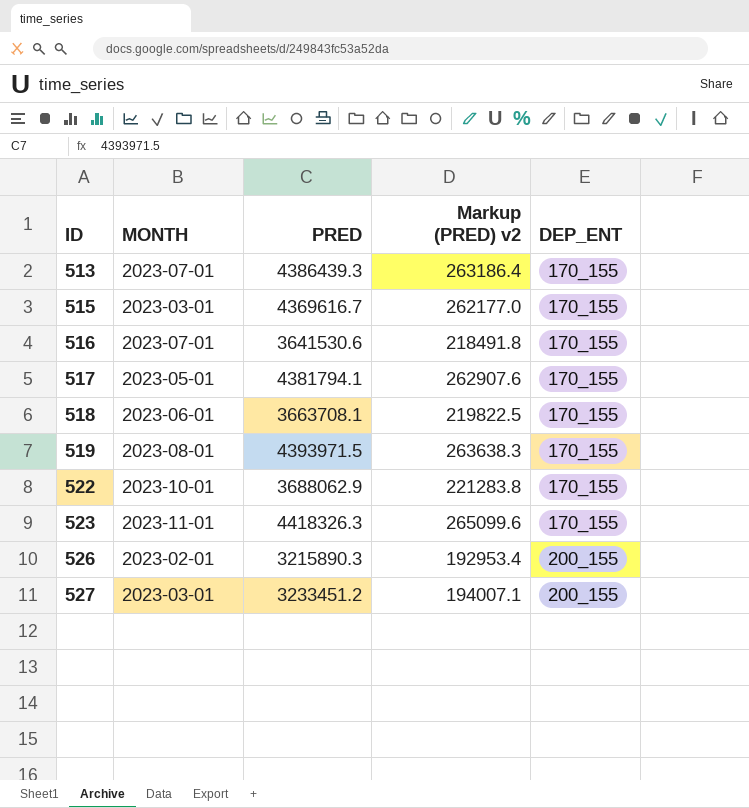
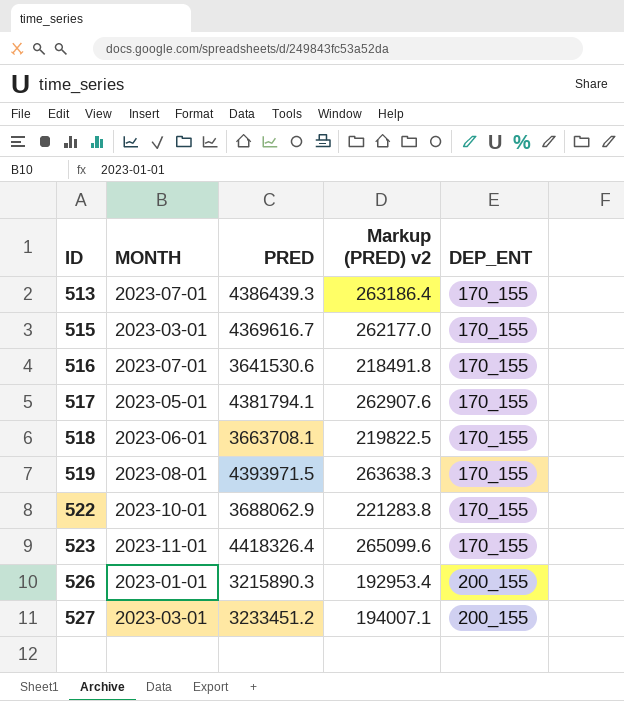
523 | PRED: 4418326.3 -> 4418326.4
526 | MONTH: 2023-02-01 -> 2023-01-01

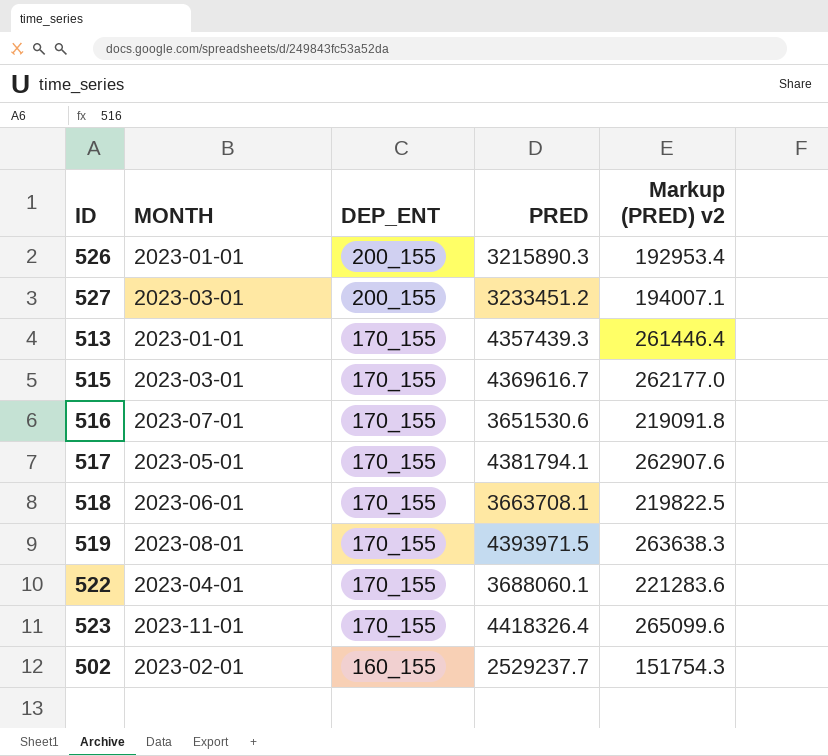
row order: ID ascending -> DEP_ENT descending
column DEP_ENT | position: 5 -> 3
513 | MONTH: 2023-07-01 -> 2023-01-01
513 | PRED: 4386439.3 -> 4357439.3
513 | Markup (PRED) v2: 263186.4 -> 261446.4
516 | PRED: 3641530.6 -> 3651530.6
516 | Markup (PRED) v2: 218491.8 -> 219091.8
522 | MONTH: 2023-10-01 -> 2023-04-01
522 | PRED: 3688062.9 -> 3688060.1
522 | Markup (PRED) v2: 221283.8 -> 221283.6
row 502: none -> 2023-02-01 | 160_155 | 2529237.7 | 151754.3

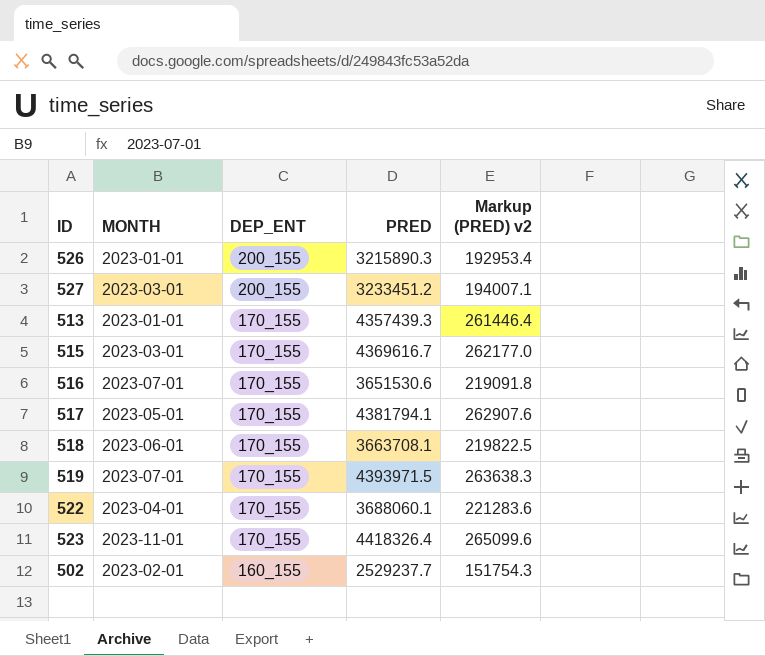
519 | MONTH: 2023-08-01 -> 2023-07-01

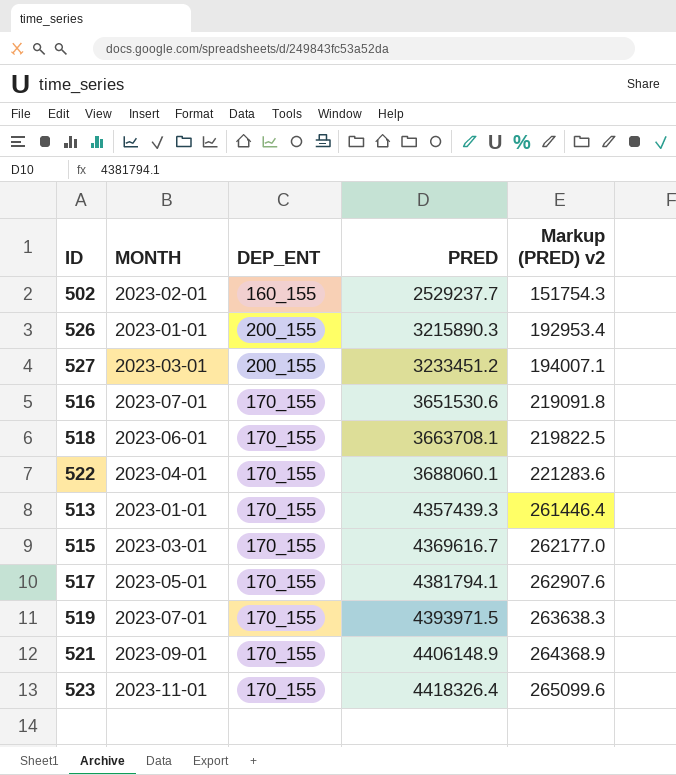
row order: DEP_ENT descending -> PRED ascending
row 521: none -> 2023-09-01 | 170_155 | 4406148.9 | 264368.9

